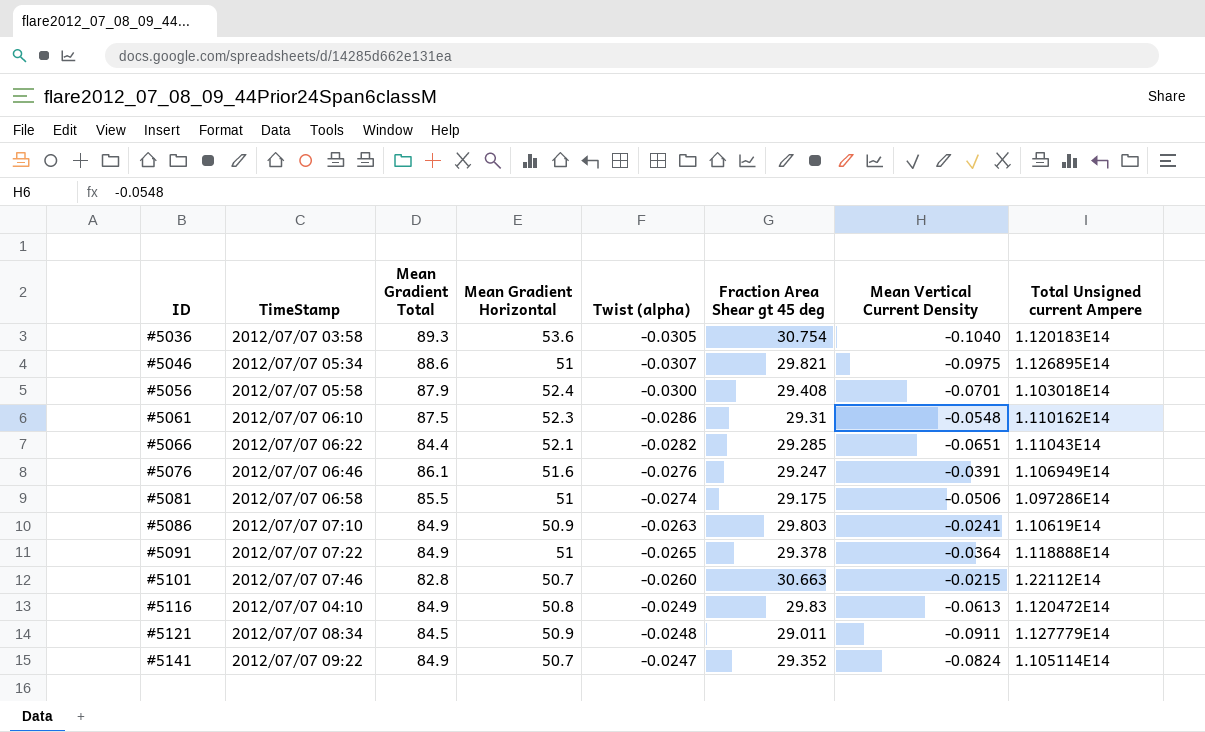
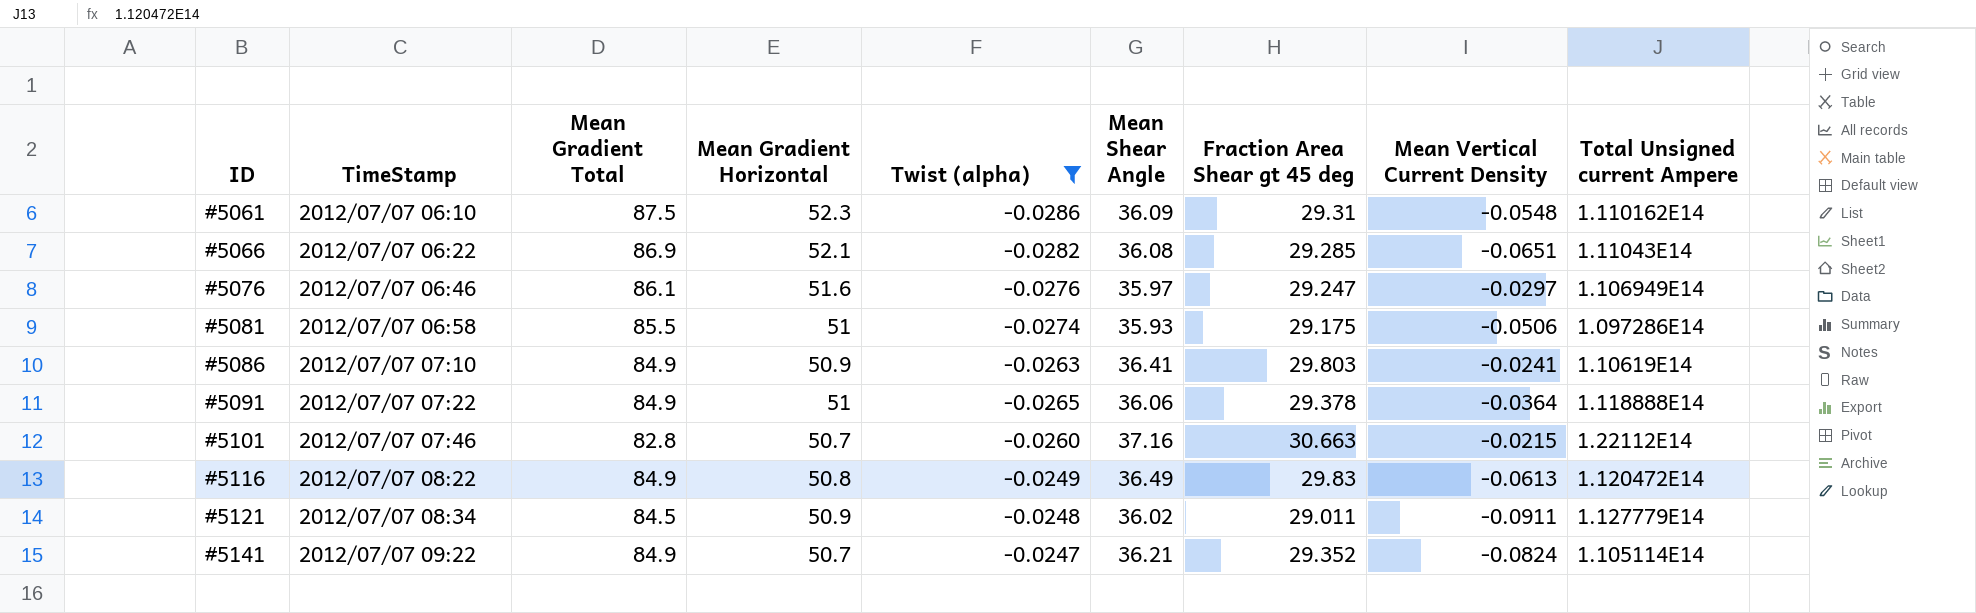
filter: none -> Twist (alpha) >= -0.0286
column Mean Shear Angle | position: none -> 6
#5066 | Mean Gradient Total: 84.4 -> 86.9
#5076 | Mean Vertical Current Density: -0.0391 -> -0.0297
#5116 | TimeStamp: 2012/07/07 04:10 -> 2012/07/07 08:22

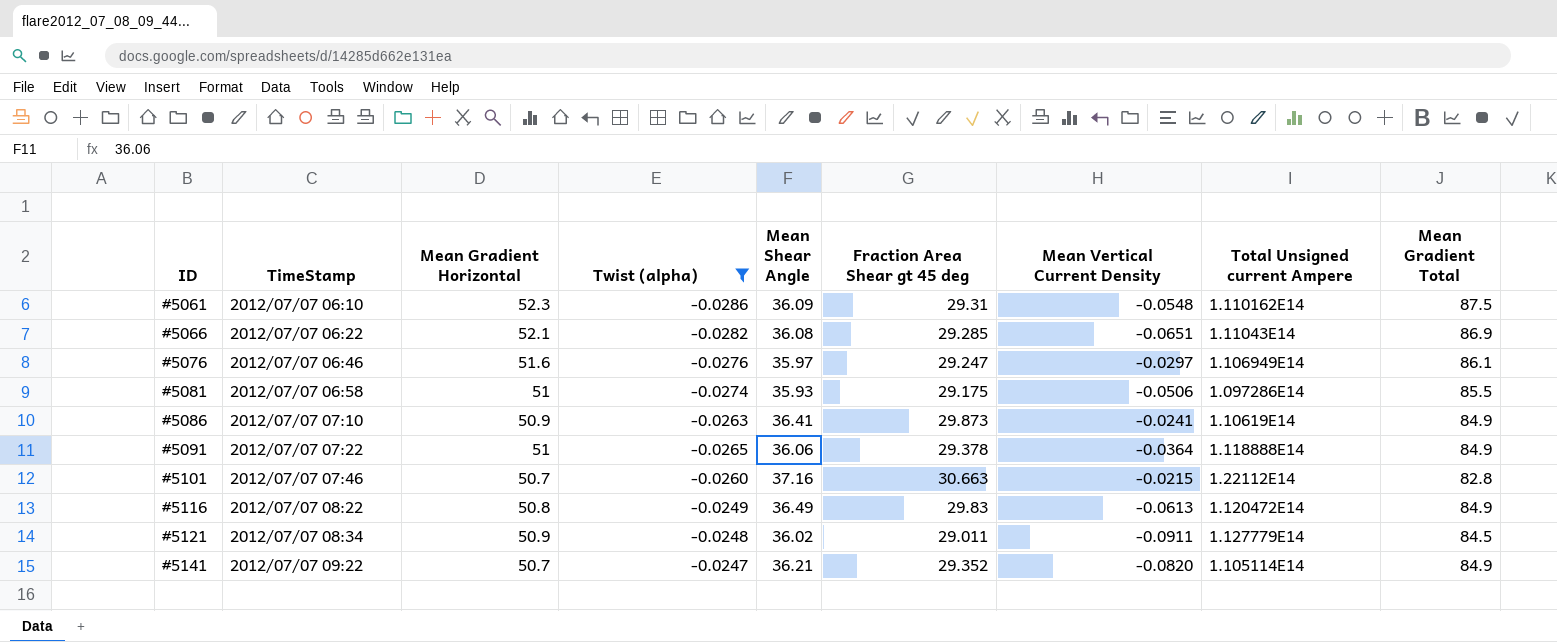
column Mean Gradient Total | position: 3 -> 9
#5086 | Fraction Area Shear gt 45 deg: 29.803 -> 29.873
#5141 | Mean Vertical Current Density: -0.0824 -> -0.0820

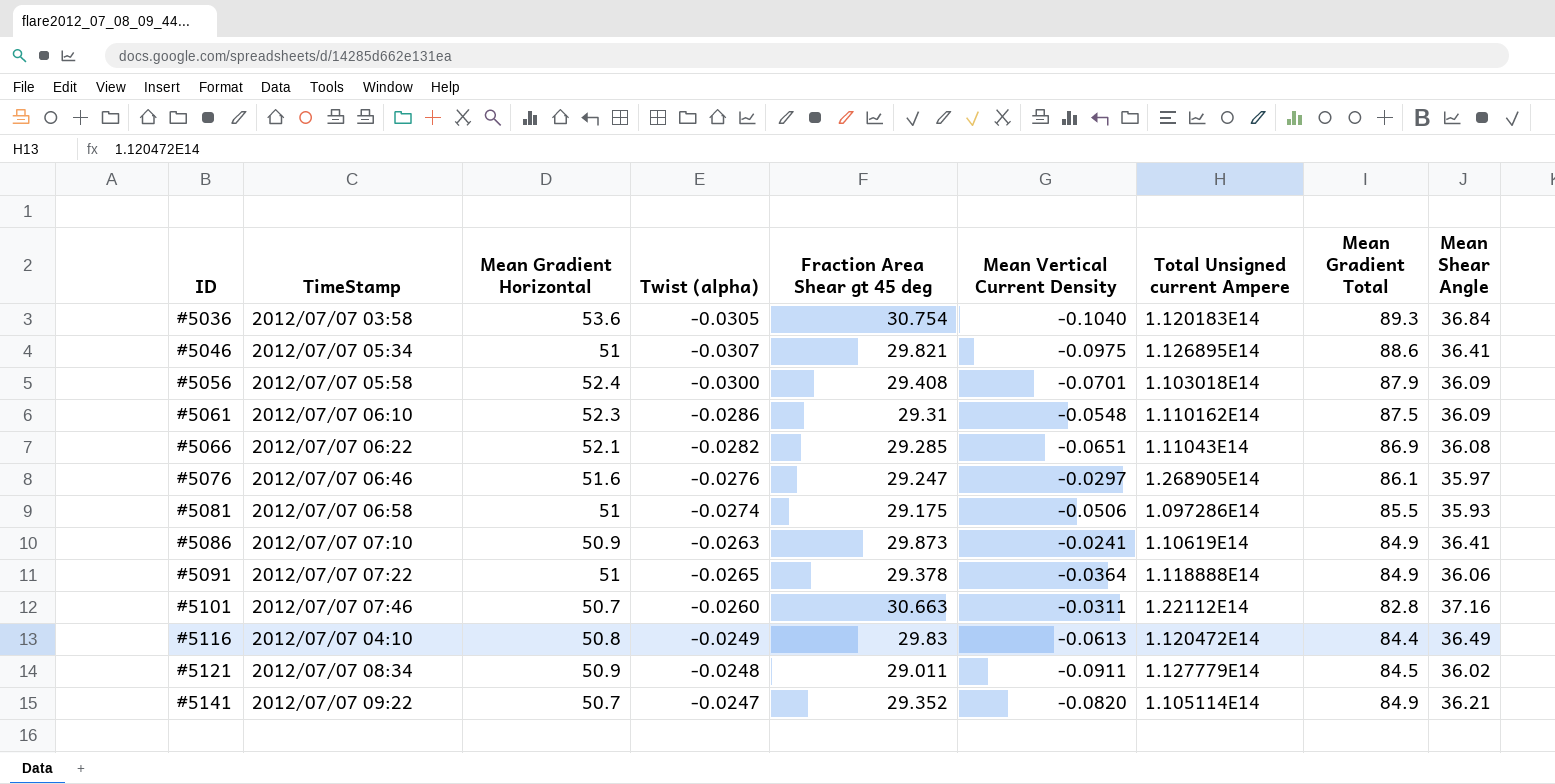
filter: Twist (alpha) >= -0.0286 -> none
column Mean Shear Angle | position: 5 -> 9
#5076 | Total Unsigned current Ampere: 1.106949E14 -> 1.268905E14
#5101 | Mean Vertical Current Density: -0.0215 -> -0.0311
#5116 | TimeStamp: 2012/07/07 08:22 -> 2012/07/07 04:10
#5116 | Mean Gradient Total: 84.9 -> 84.4

